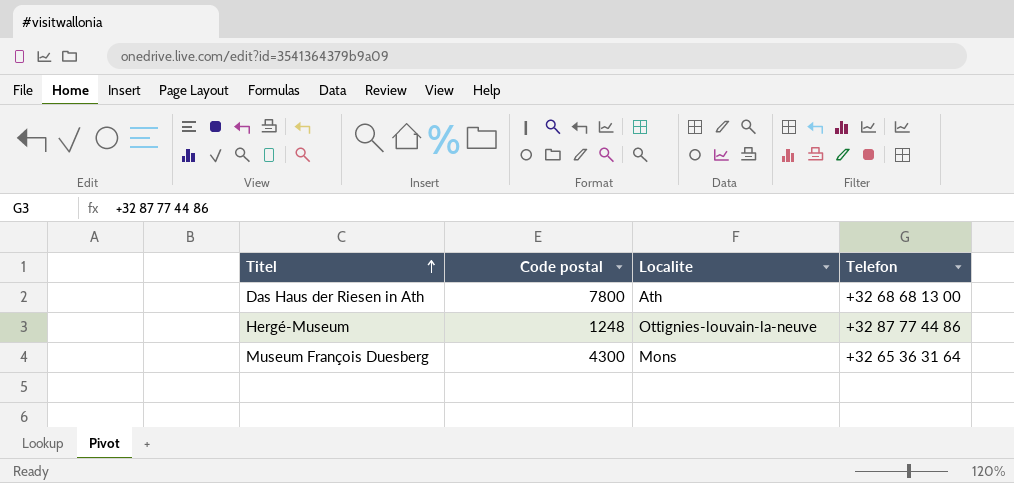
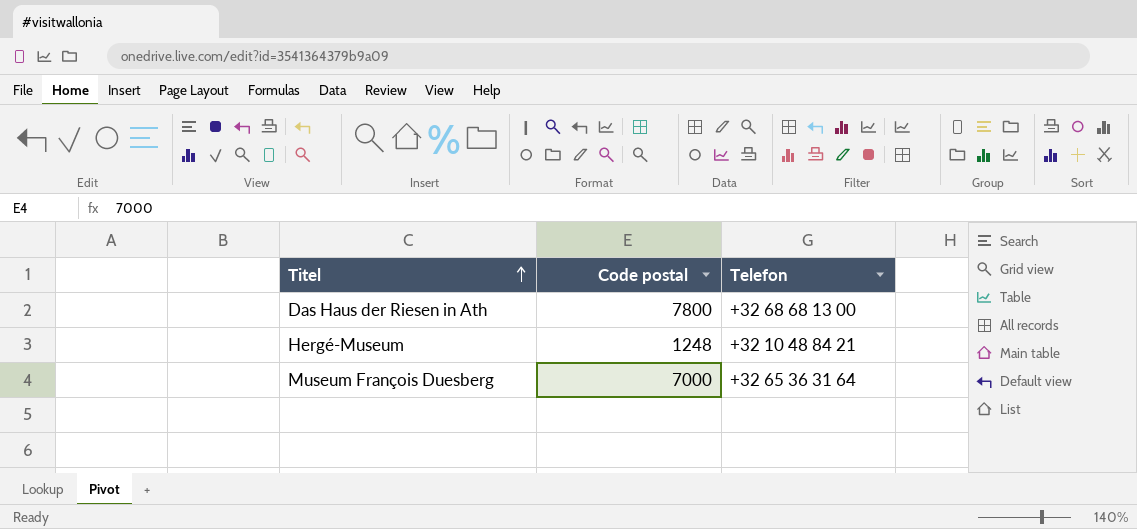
column Localite | position: 3 -> none
Hergé-Museum | Telefon: +32 87 77 44 86 -> +32 10 48 84 21
Museum François Duesberg | Code postal: 4300 -> 7000

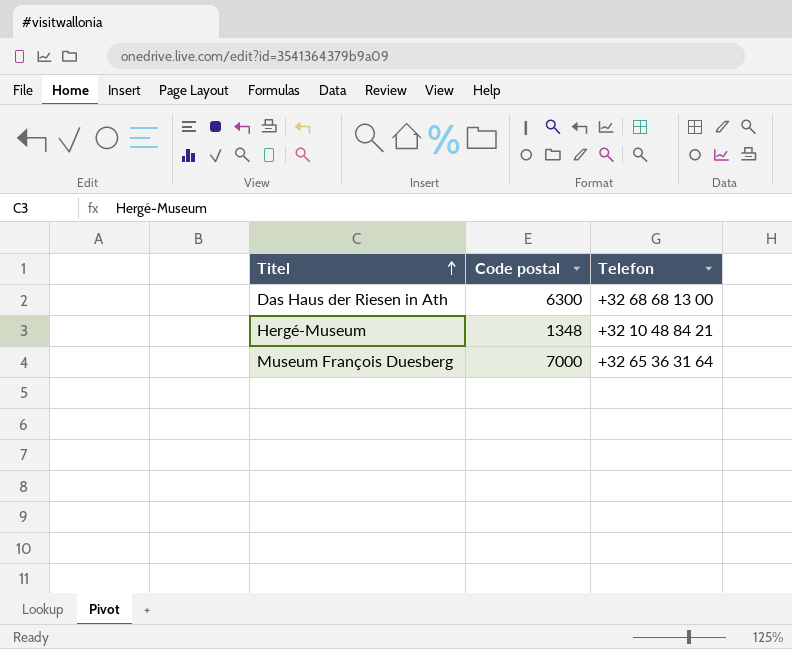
Das Haus der Riesen in Ath | Code postal: 7800 -> 6300
Hergé-Museum | Code postal: 1248 -> 1348

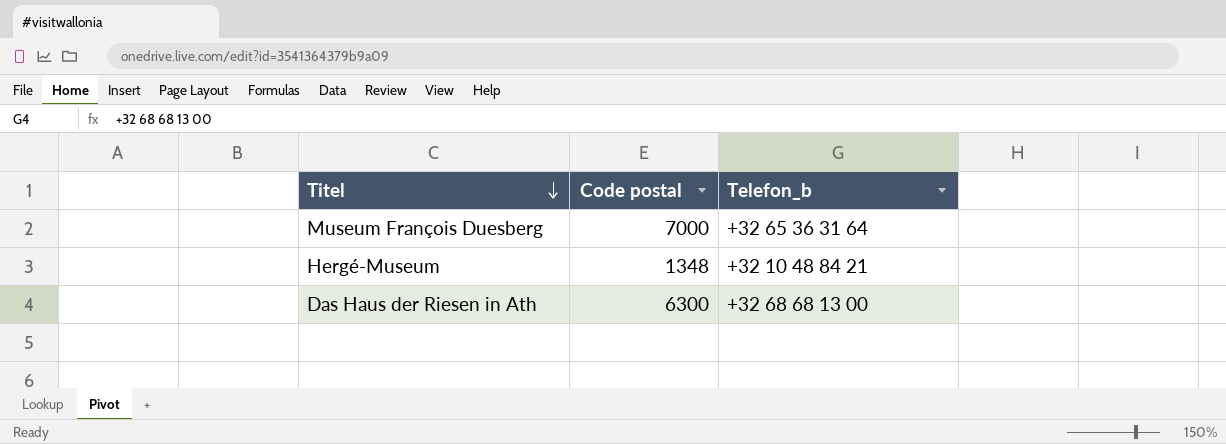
row order: Titel ascending -> Titel descending
column name: Telefon -> Telefon_b

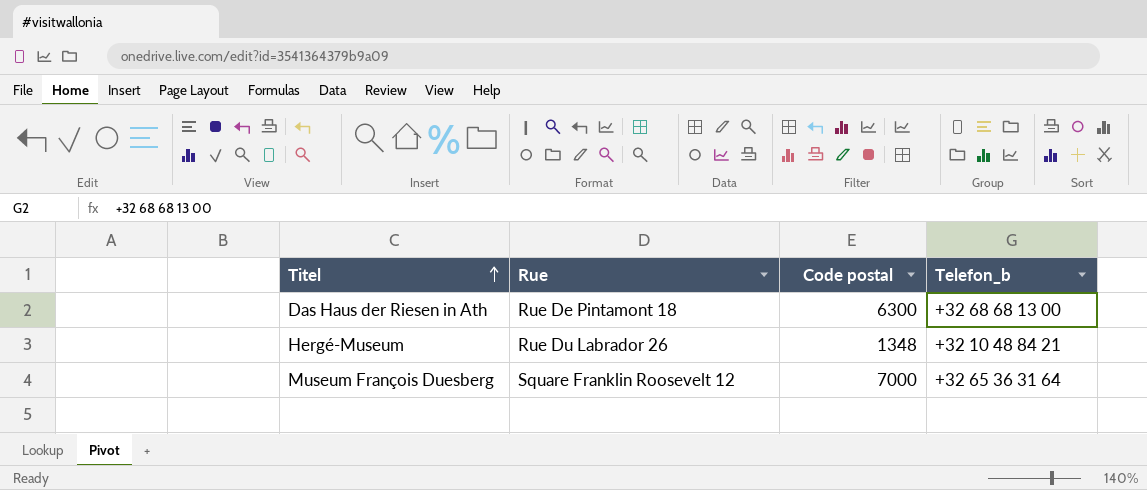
row order: Titel descending -> Titel ascending
column Rue | position: none -> 2

